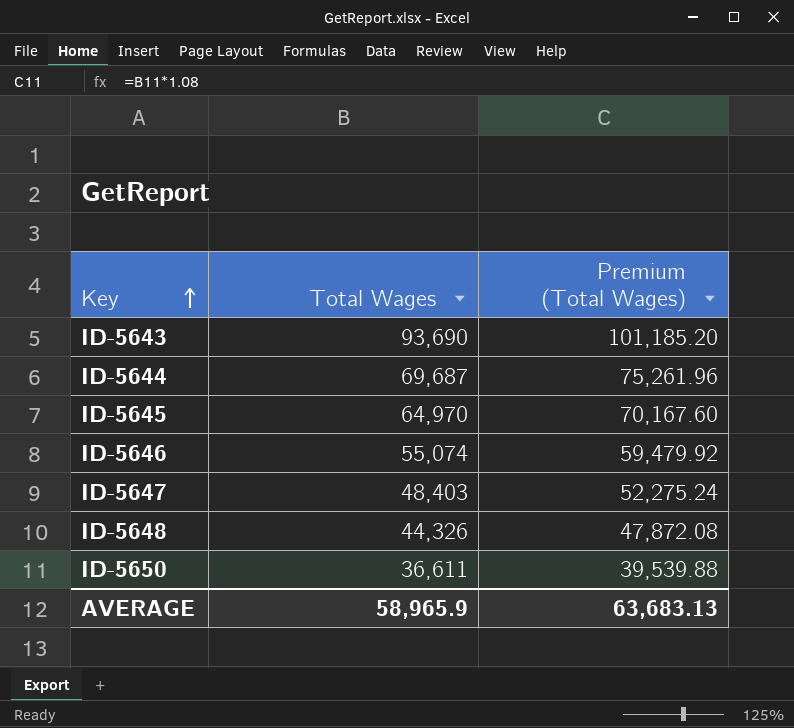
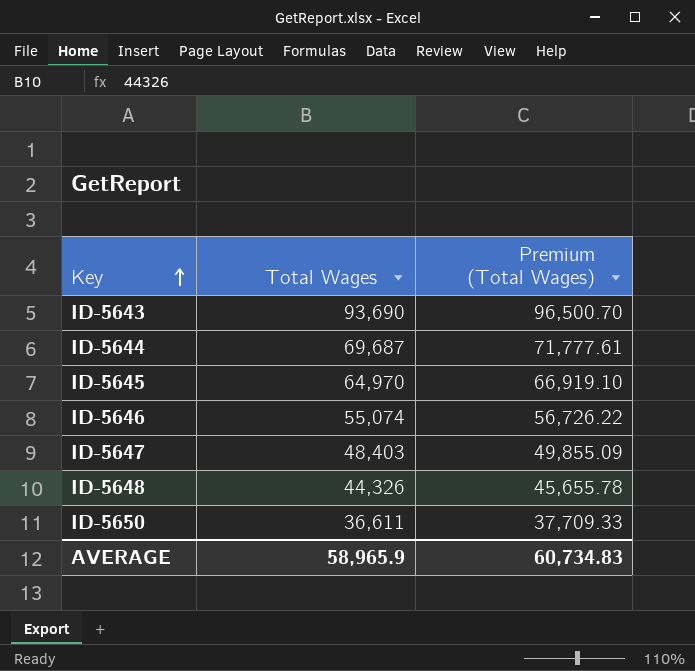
column Premium (Total Wages) | formula: [Total Wages] * 1.08 -> [Total Wages] * 1.03
AVERAGE | Premium (Total Wages): 63,683.13 -> 60,734.83

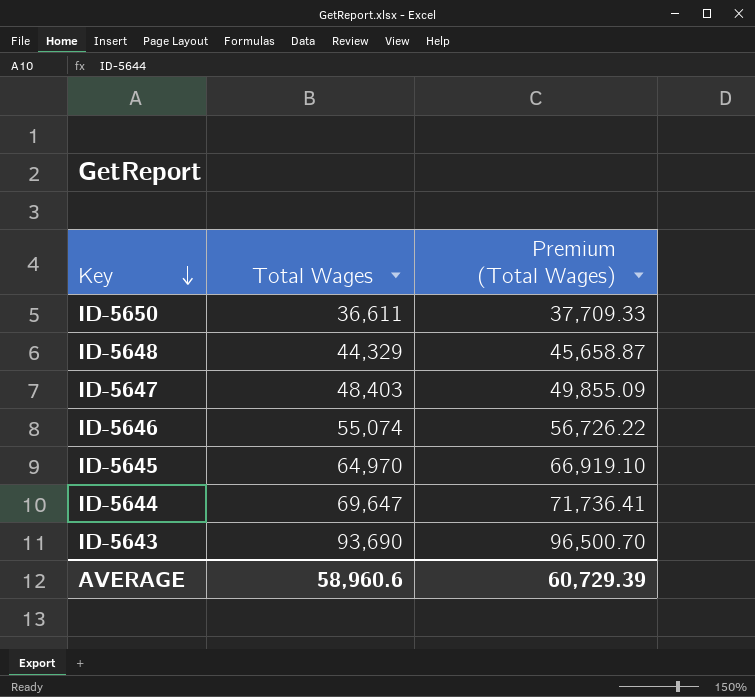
row order: Key ascending -> Key descending
ID-5648 | Total Wages: 44,326 -> 44,329
ID-5648 | Premium (Total Wages): 45,655.78 -> 45,658.87
ID-5644 | Total Wages: 69,687 -> 69,647
ID-5644 | Premium (Total Wages): 71,777.61 -> 71,736.41
AVERAGE | Total Wages: 58,965.9 -> 58,960.6
AVERAGE | Premium (Total Wages): 60,734.83 -> 60,729.39

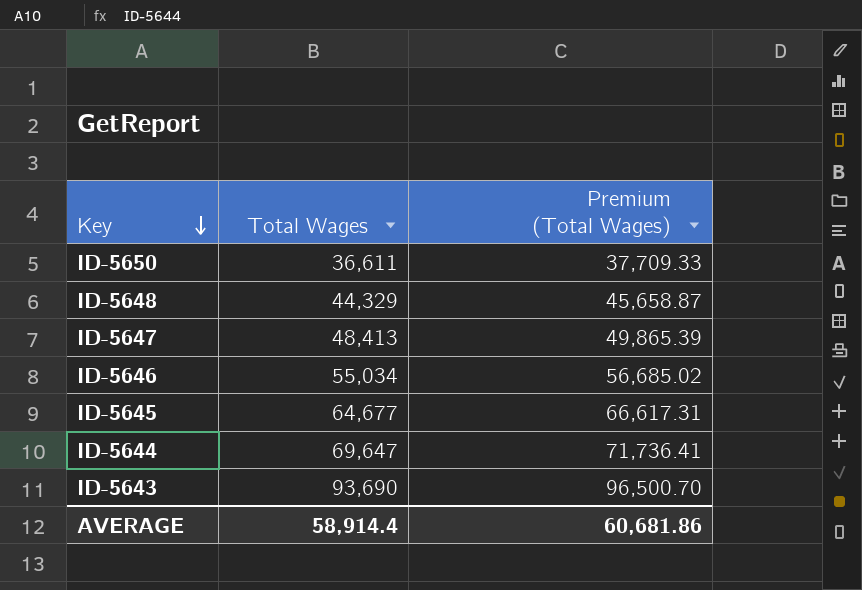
ID-5647 | Total Wages: 48,403 -> 48,413
ID-5647 | Premium (Total Wages): 49,855.09 -> 49,865.39
ID-5646 | Total Wages: 55,074 -> 55,034
ID-5646 | Premium (Total Wages): 56,726.22 -> 56,685.02
ID-5645 | Total Wages: 64,970 -> 64,677
ID-5645 | Premium (Total Wages): 66,919.10 -> 66,617.31
AVERAGE | Total Wages: 58,960.6 -> 58,914.4
AVERAGE | Premium (Total Wages): 60,729.39 -> 60,681.86

